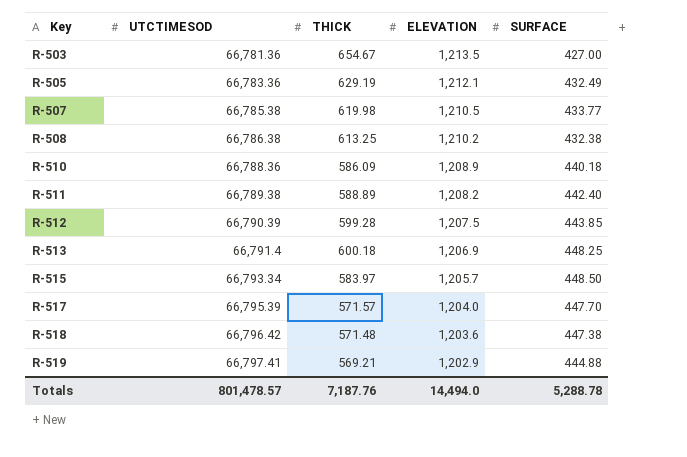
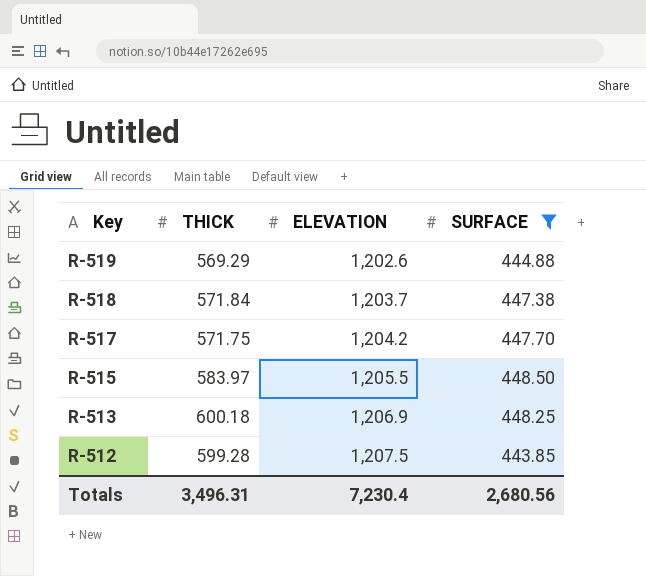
filter: none -> SURFACE >= 443.85
row order: Key ascending -> Key descending
column UTCTIMESOD | position: 2 -> none
R-519 | THICK: 569.21 -> 569.29
R-519 | ELEVATION: 1,202.9 -> 1,202.6
R-518 | THICK: 571.48 -> 571.84
R-518 | ELEVATION: 1,203.6 -> 1,203.7
R-517 | THICK: 571.57 -> 571.75
R-517 | ELEVATION: 1,204.0 -> 1,204.2
R-515 | ELEVATION: 1,205.7 -> 1,205.5
Totals | THICK: 7,187.76 -> 3,496.31
Totals | ELEVATION: 14,494.0 -> 7,230.4
Totals | SURFACE: 5,288.78 -> 2,680.56

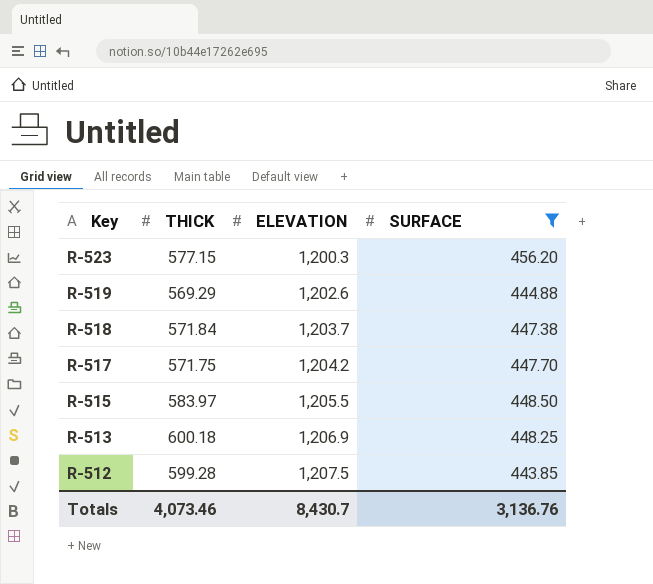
row R-523: none -> 577.15 | 1,200.3 | 456.20
Totals | THICK: 3,496.31 -> 4,073.46
Totals | ELEVATION: 7,230.4 -> 8,430.7
Totals | SURFACE: 2,680.56 -> 3,136.76

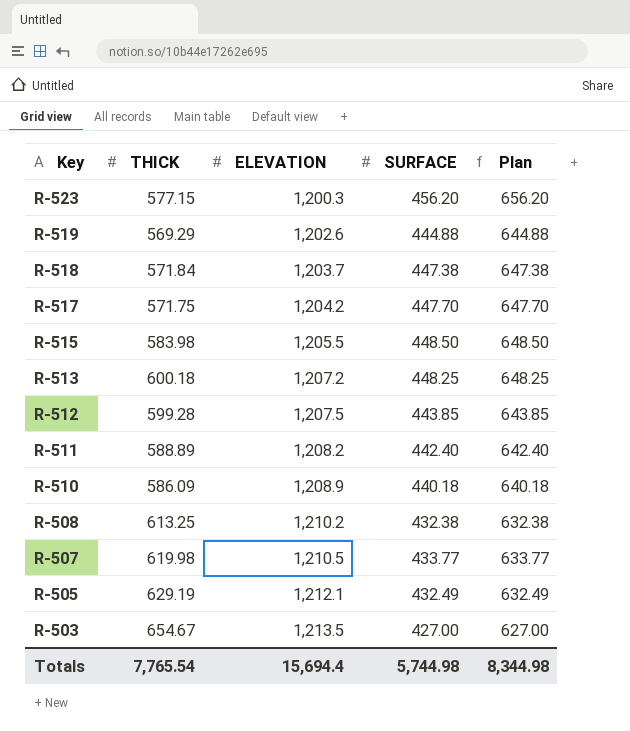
filter: SURFACE >= 443.85 -> none
column Plan | formula: none -> [SURFACE] + 200
R-515 | THICK: 583.97 -> 583.98
R-513 | ELEVATION: 1,206.9 -> 1,207.2
Totals | THICK: 4,073.46 -> 7,765.54
Totals | ELEVATION: 8,430.7 -> 15,694.4
Totals | SURFACE: 3,136.76 -> 5,744.98

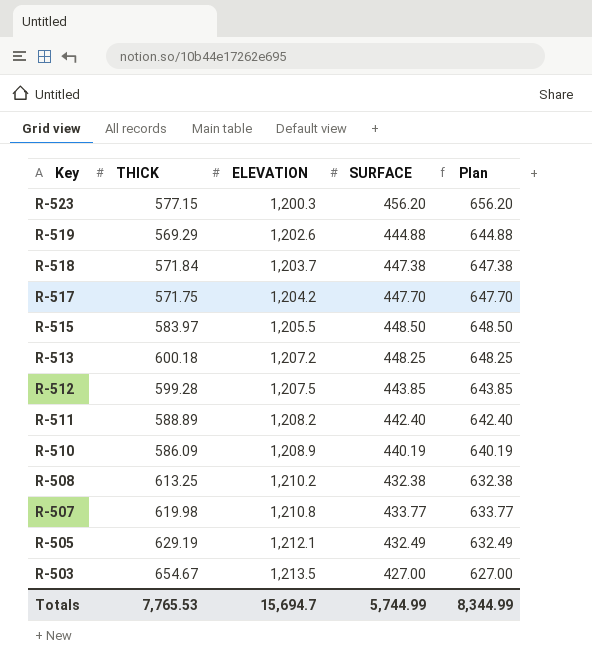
R-515 | THICK: 583.98 -> 583.97
R-510 | SURFACE: 440.18 -> 440.19
R-510 | Plan: 640.18 -> 640.19
R-507 | ELEVATION: 1,210.5 -> 1,210.8
Totals | THICK: 7,765.54 -> 7,765.53
Totals | ELEVATION: 15,694.4 -> 15,694.7
Totals | SURFACE: 5,744.98 -> 5,744.99
Totals | Plan: 8,344.98 -> 8,344.99

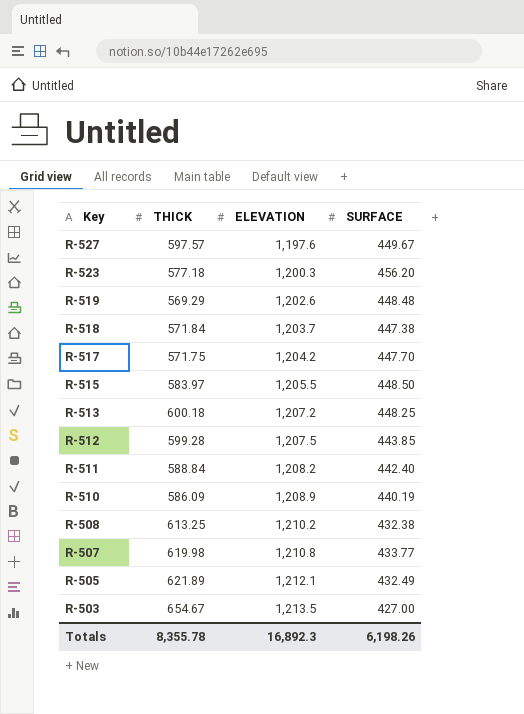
column Plan | formula: [SURFACE] + 200 -> none
row R-527: none -> 597.57 | 1,197.6 | 449.67
R-523 | THICK: 577.15 -> 577.18
R-519 | SURFACE: 444.88 -> 448.48
R-511 | THICK: 588.89 -> 588.84
R-505 | THICK: 629.19 -> 621.89
Totals | THICK: 7,765.53 -> 8,355.78
Totals | ELEVATION: 15,694.7 -> 16,892.3
Totals | SURFACE: 5,744.99 -> 6,198.26

